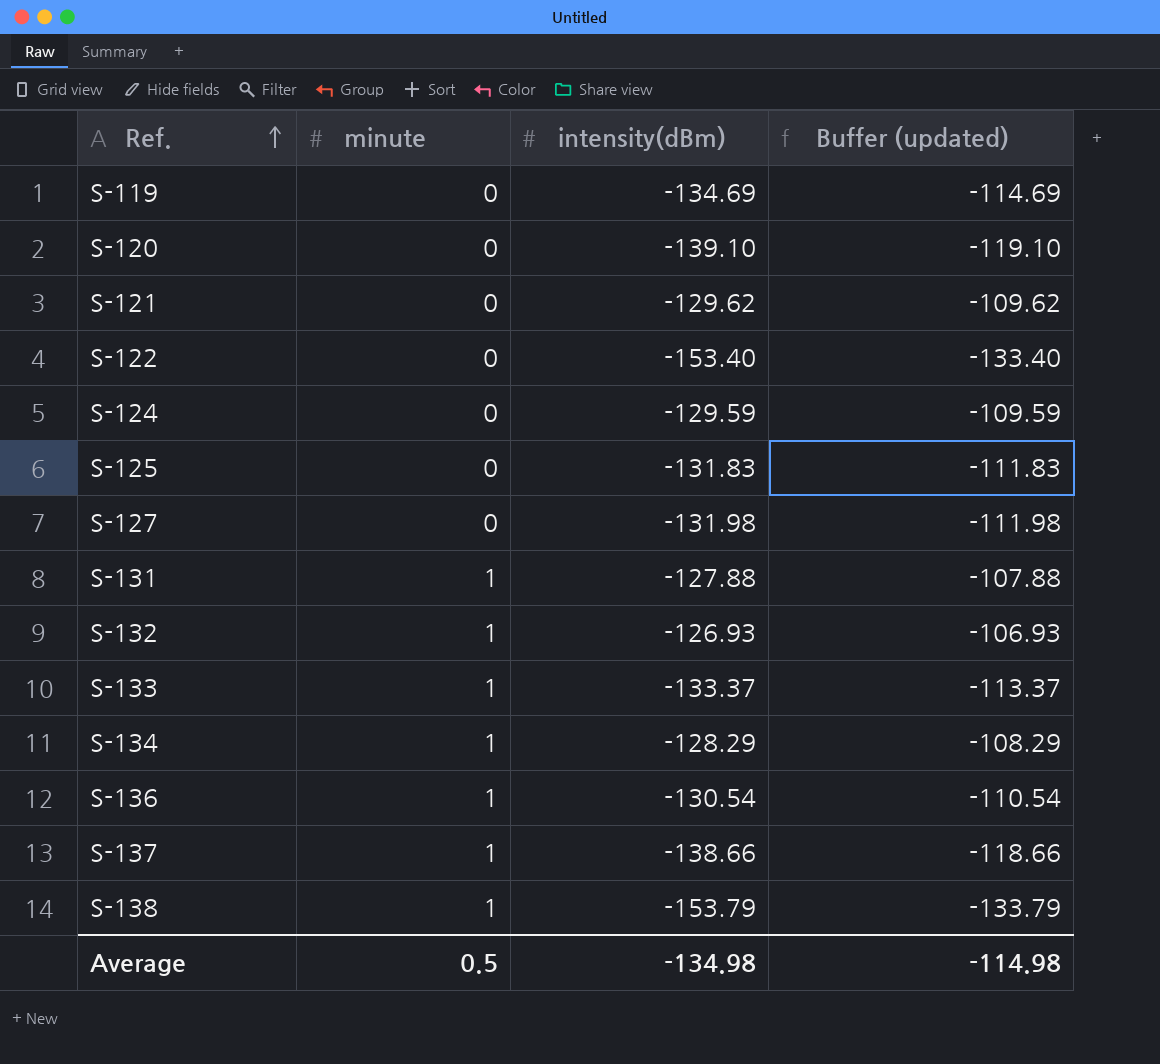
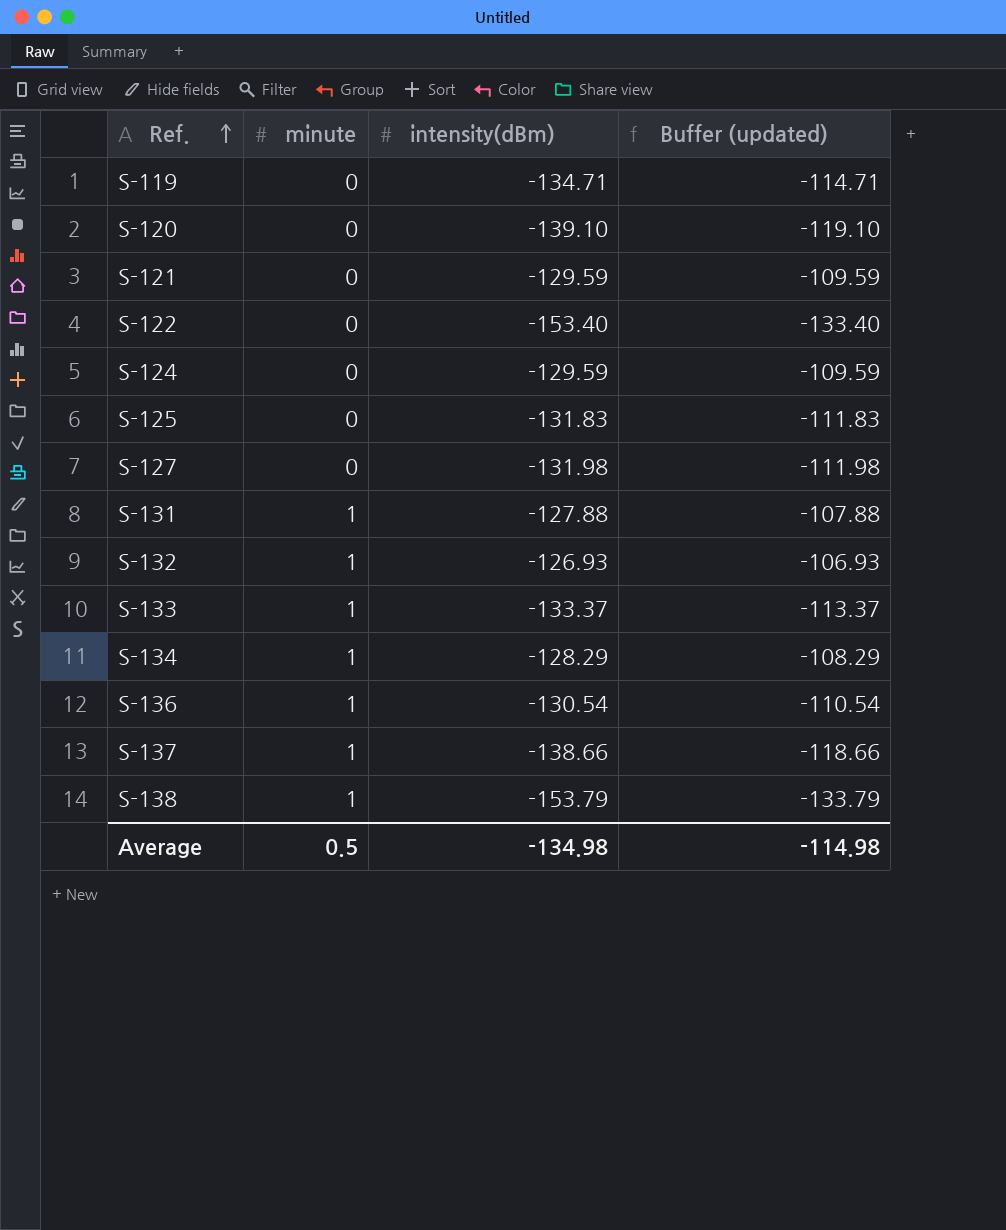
S-119 | intensity(dBm): -134.69 -> -134.71
S-119 | Buffer (updated): -114.69 -> -114.71
S-121 | intensity(dBm): -129.62 -> -129.59
S-121 | Buffer (updated): -109.62 -> -109.59

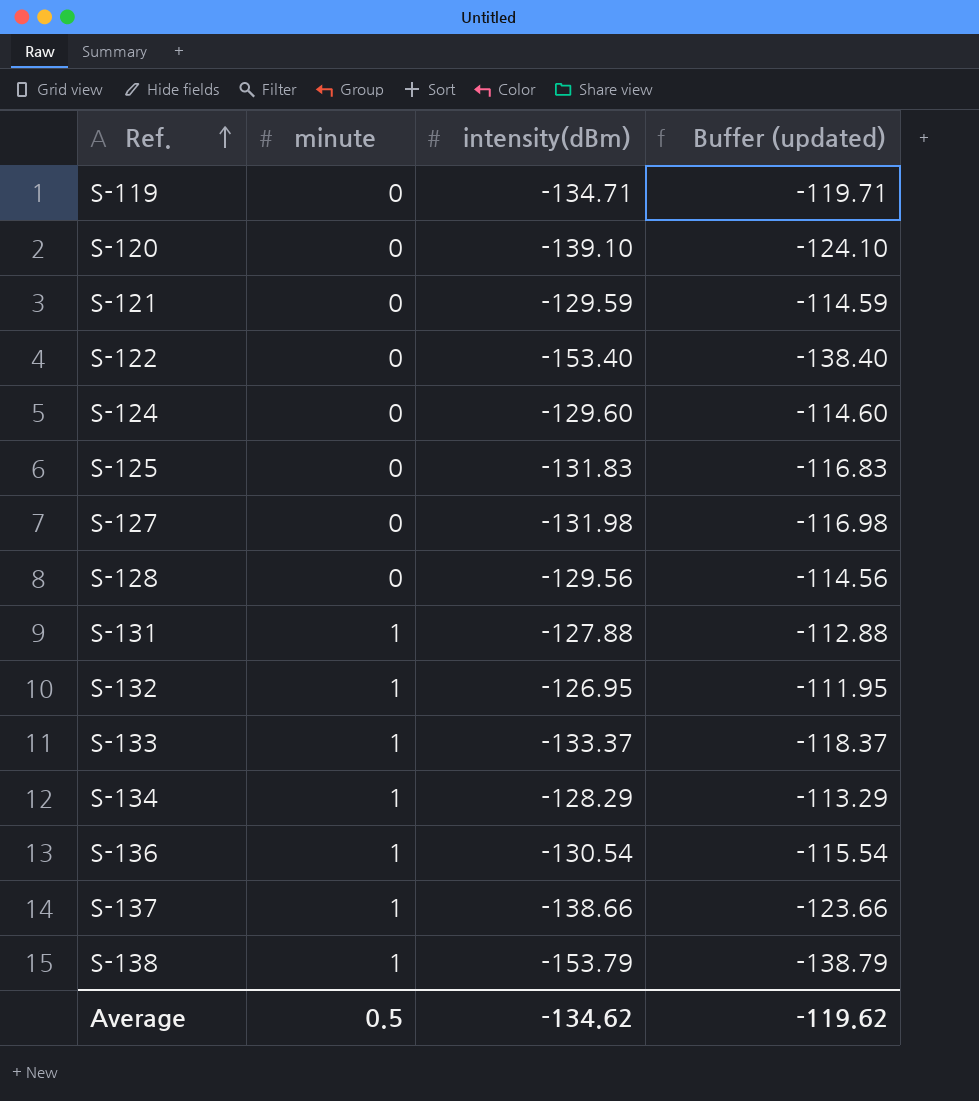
column Buffer (updated) | formula: [intensity(dBm)] + 20 -> [intensity(dBm)] + 15
S-124 | intensity(dBm): -129.59 -> -129.60
row S-128: none -> 0 | -129.56 | -114.56
S-132 | intensity(dBm): -126.93 -> -126.95
Average | intensity(dBm): -134.98 -> -134.62
Average | Buffer (updated): -114.98 -> -119.62

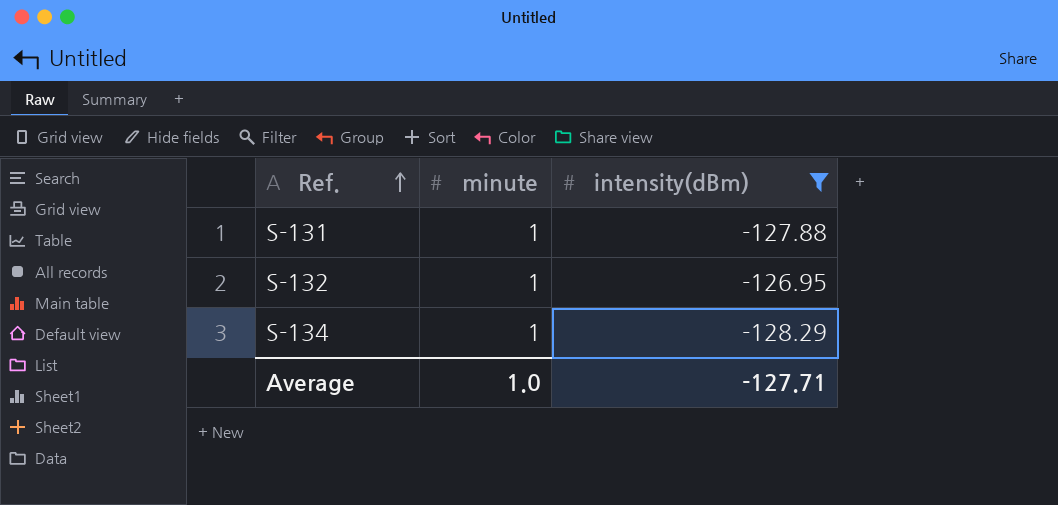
filter: none -> intensity(dBm) >= -128.29
column Buffer (updated) | formula: [intensity(dBm)] + 15 -> none
Average | minute: 0.5 -> 1.0
Average | intensity(dBm): -134.62 -> -127.71

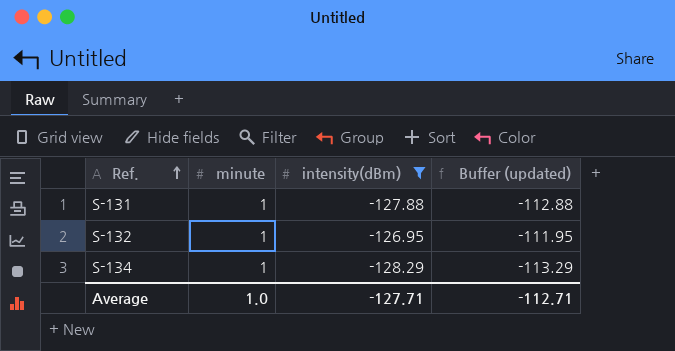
column Buffer (updated) | formula: none -> [intensity(dBm)] + 15

